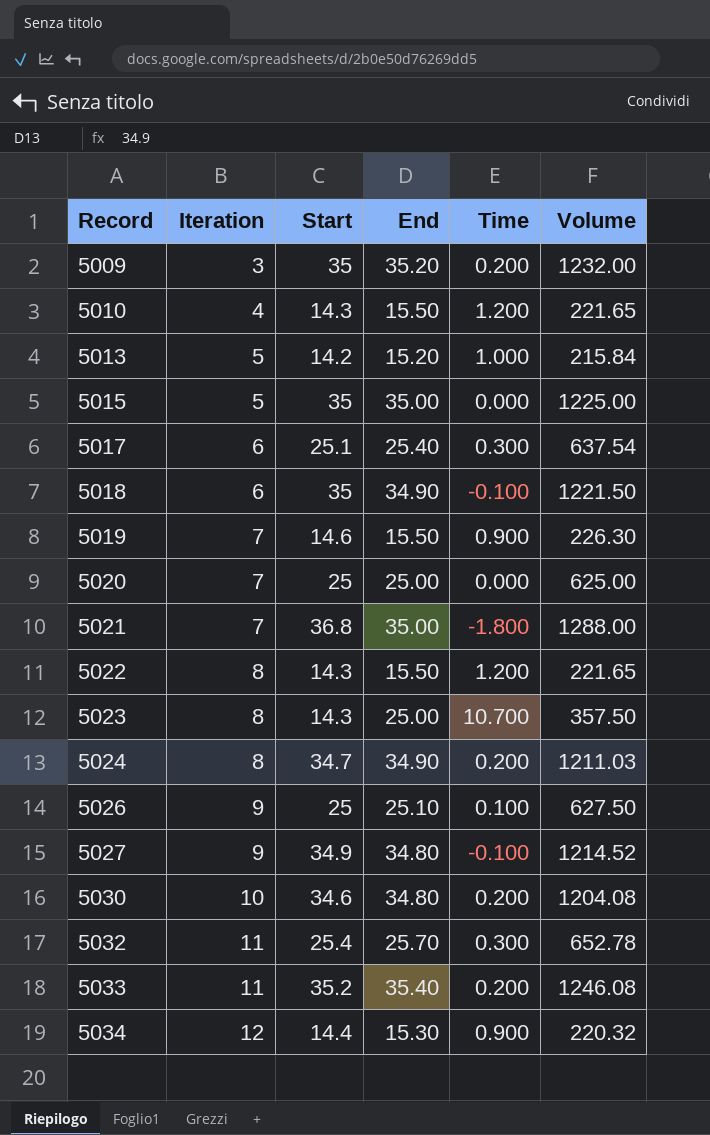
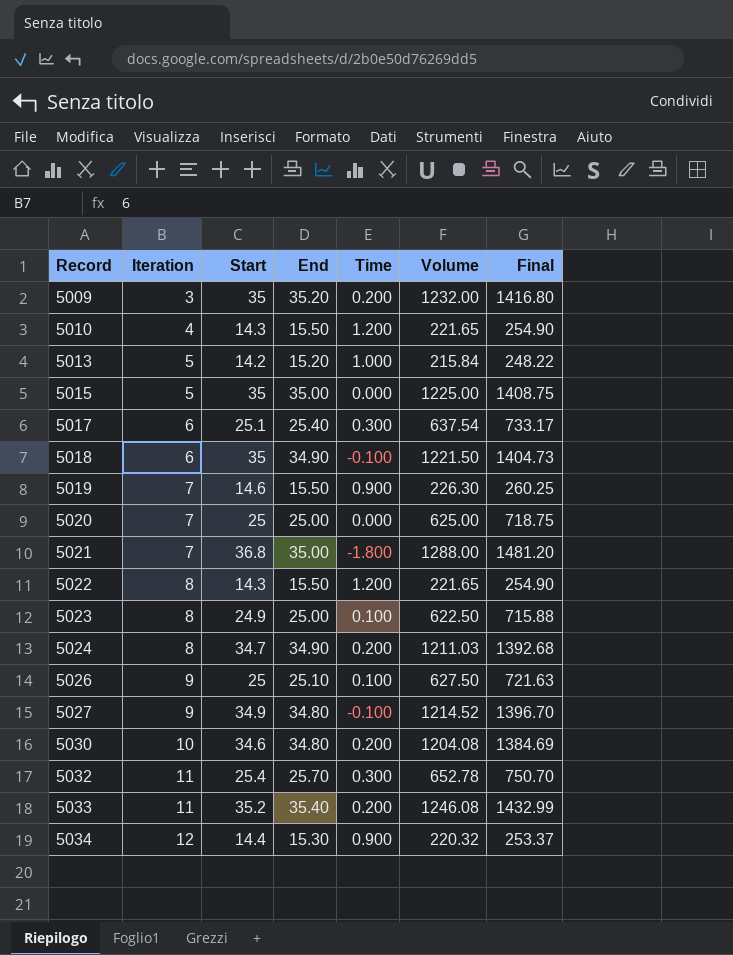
column Final | formula: none -> [Volume] * 1.15
5023 | Start: 14.3 -> 24.9
5023 | Time: 10.700 -> 0.100
5023 | Volume: 357.50 -> 622.50

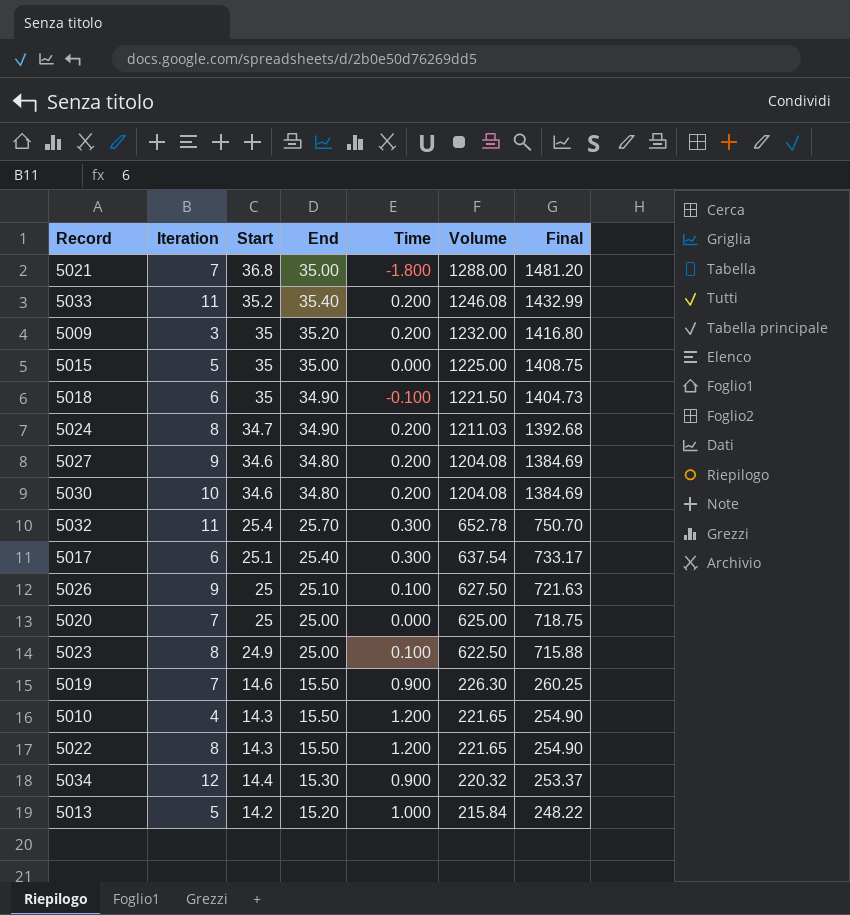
row order: Record ascending -> Volume descending
5027 | Start: 34.9 -> 34.6
5027 | Time: -0.100 -> 0.200
5027 | Volume: 1214.52 -> 1204.08
5027 | Final: 1396.70 -> 1384.69

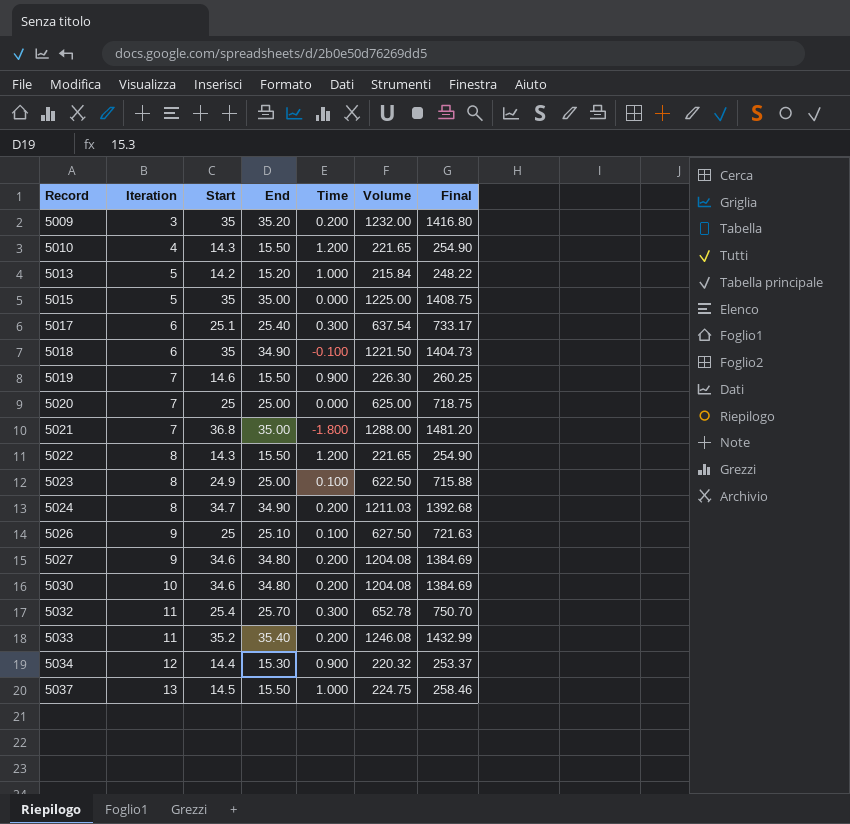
row order: Volume descending -> Record ascending
row 5037: none -> 13 | 14.5 | 15.50 | 1.000 | 224.75 | 258.46

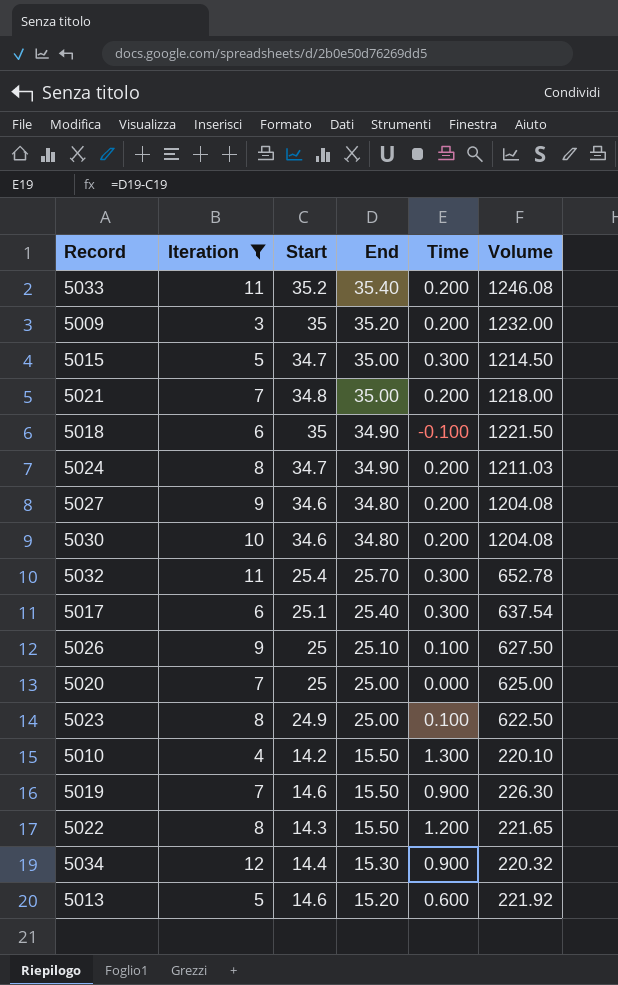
filter: none -> Iteration != 13
row order: Record ascending -> End descending
column Final | formula: [Volume] * 1.15 -> none
5015 | Start: 35 -> 34.7
5015 | Time: 0.000 -> 0.300
5015 | Volume: 1225.00 -> 1214.50
5021 | Start: 36.8 -> 34.8
5021 | Time: -1.800 -> 0.200
5021 | Volume: 1288.00 -> 1218.00
5010 | Start: 14.3 -> 14.2
5010 | Time: 1.200 -> 1.300
5010 | Volume: 221.65 -> 220.10
5013 | Start: 14.2 -> 14.6
5013 | Time: 1.000 -> 0.600
5013 | Volume: 215.84 -> 221.92

